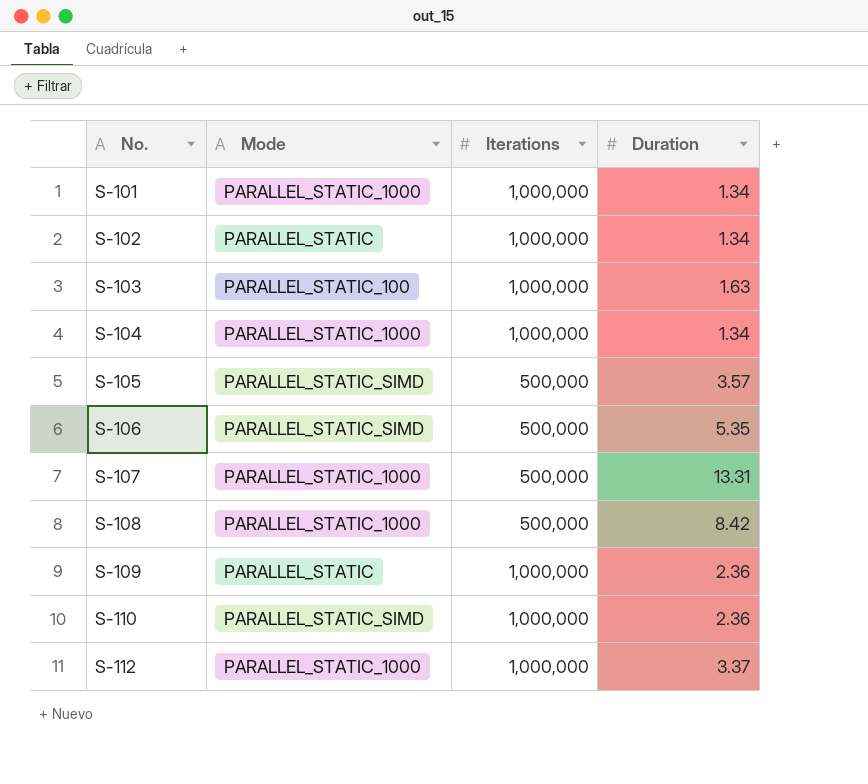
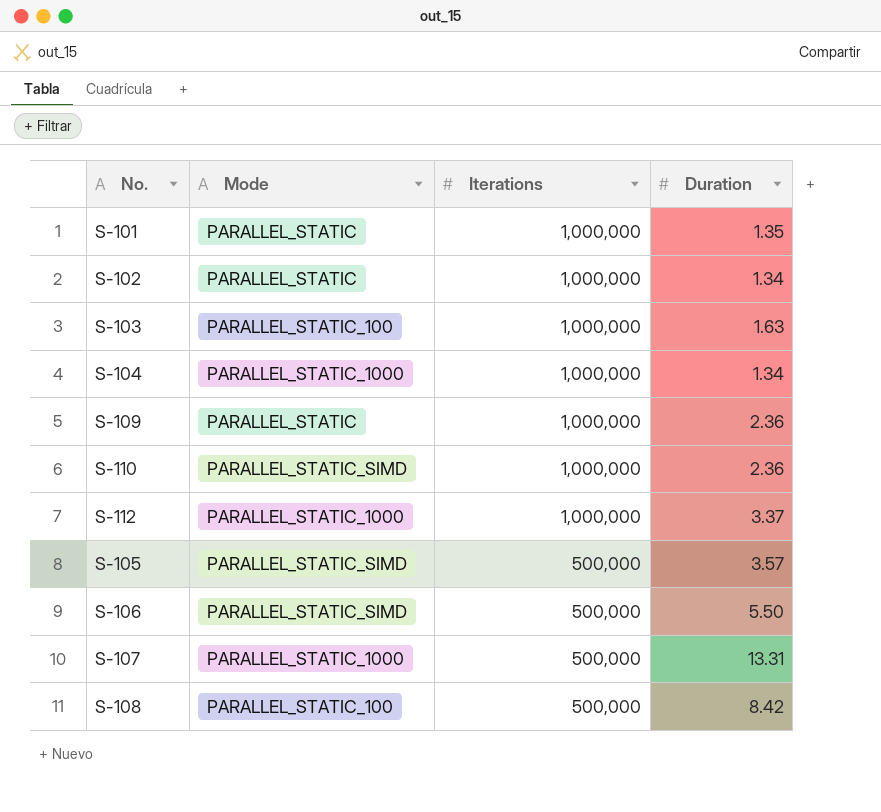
row order: No. ascending -> Iterations descending
S-101 | Mode: PARALLEL_STATIC_1000 -> PARALLEL_STATIC
S-101 | Duration: 1.34 -> 1.35
S-106 | Duration: 5.35 -> 5.50
S-108 | Mode: PARALLEL_STATIC_1000 -> PARALLEL_STATIC_100

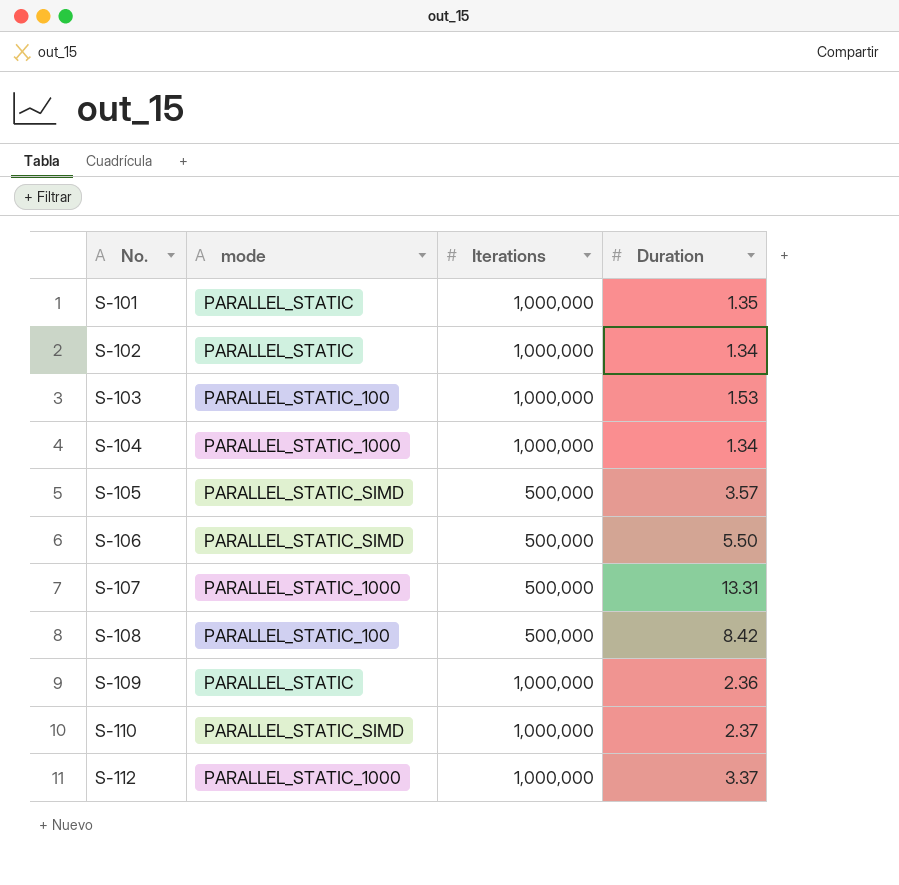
row order: Iterations descending -> No. ascending
column name: Mode -> mode
S-103 | Duration: 1.63 -> 1.53
S-110 | Duration: 2.36 -> 2.37

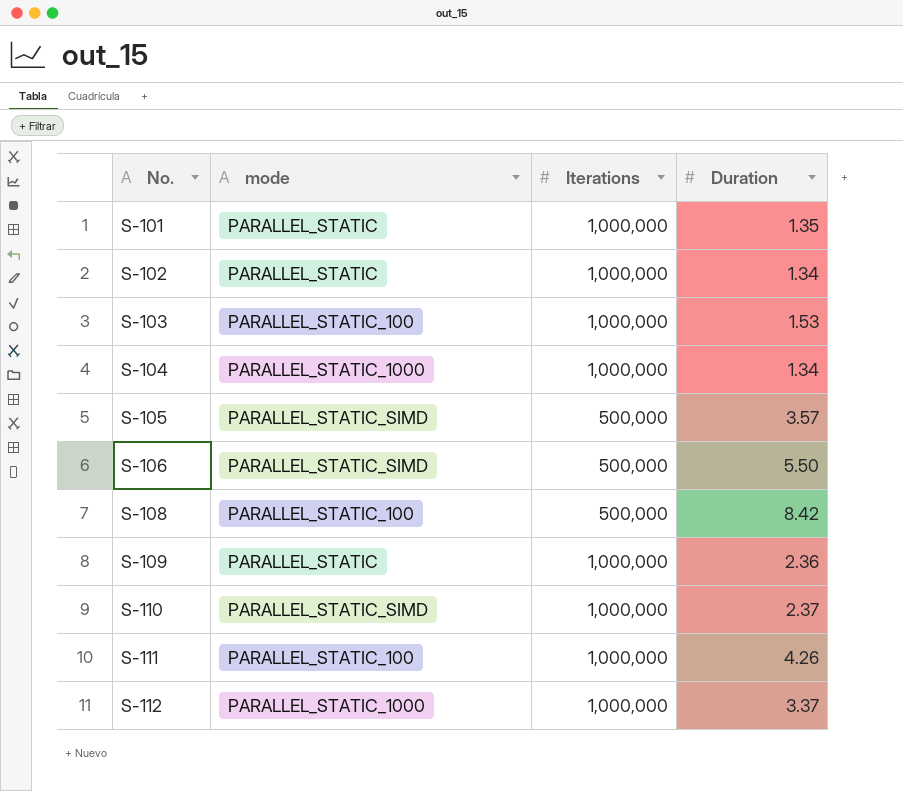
row S-107: PARALLEL_STATIC_1000 | 500,000 | 13.31 -> none
row S-111: none -> PARALLEL_STATIC_100 | 1,000,000 | 4.26

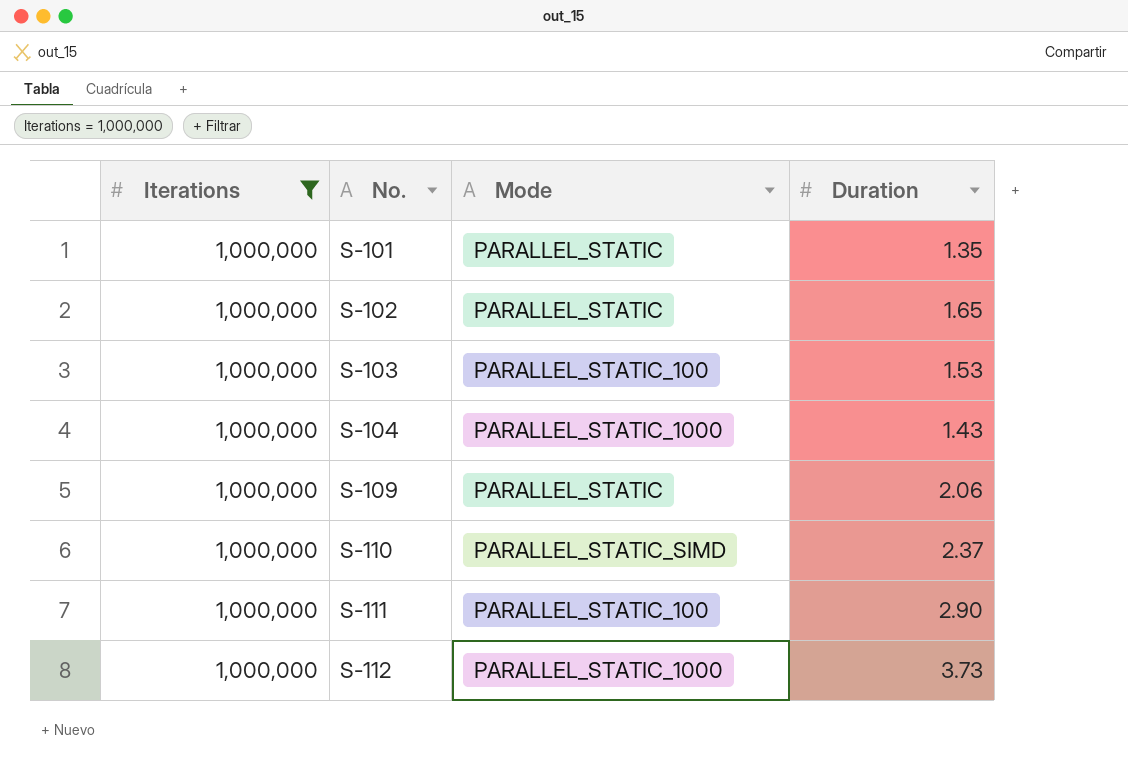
filter: none -> Iterations = 1,000,000
column Iterations | position: 3 -> 1
column name: mode -> Mode
S-102 | Duration: 1.34 -> 1.65
S-104 | Duration: 1.34 -> 1.43
S-109 | Duration: 2.36 -> 2.06
S-111 | Duration: 4.26 -> 2.90
S-112 | Duration: 3.37 -> 3.73

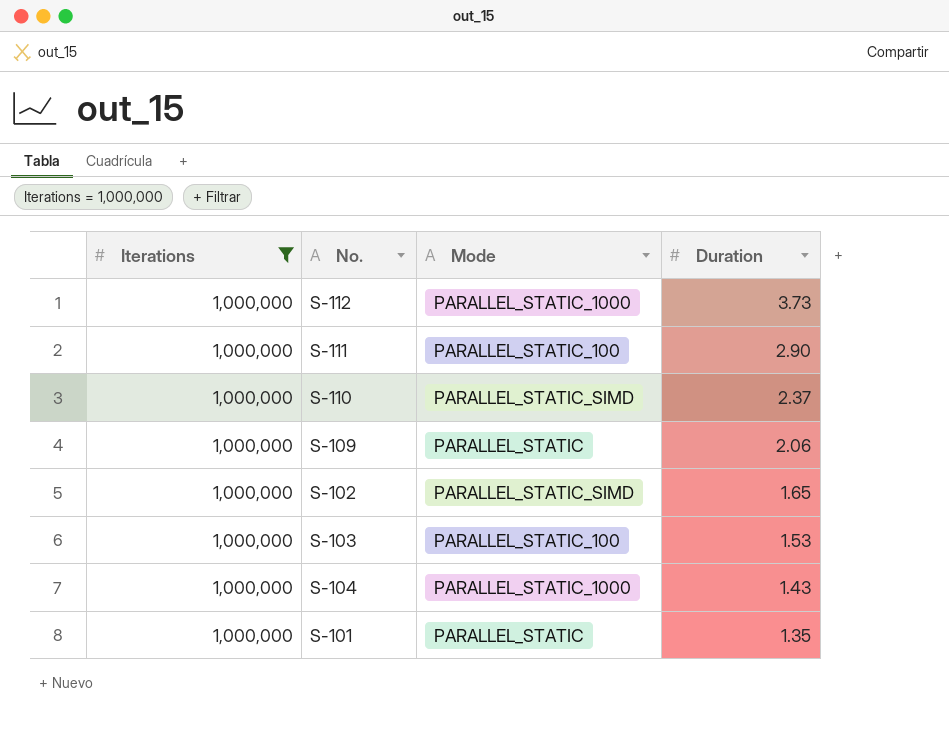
row order: No. ascending -> Duration descending
S-102 | Mode: PARALLEL_STATIC -> PARALLEL_STATIC_SIMD

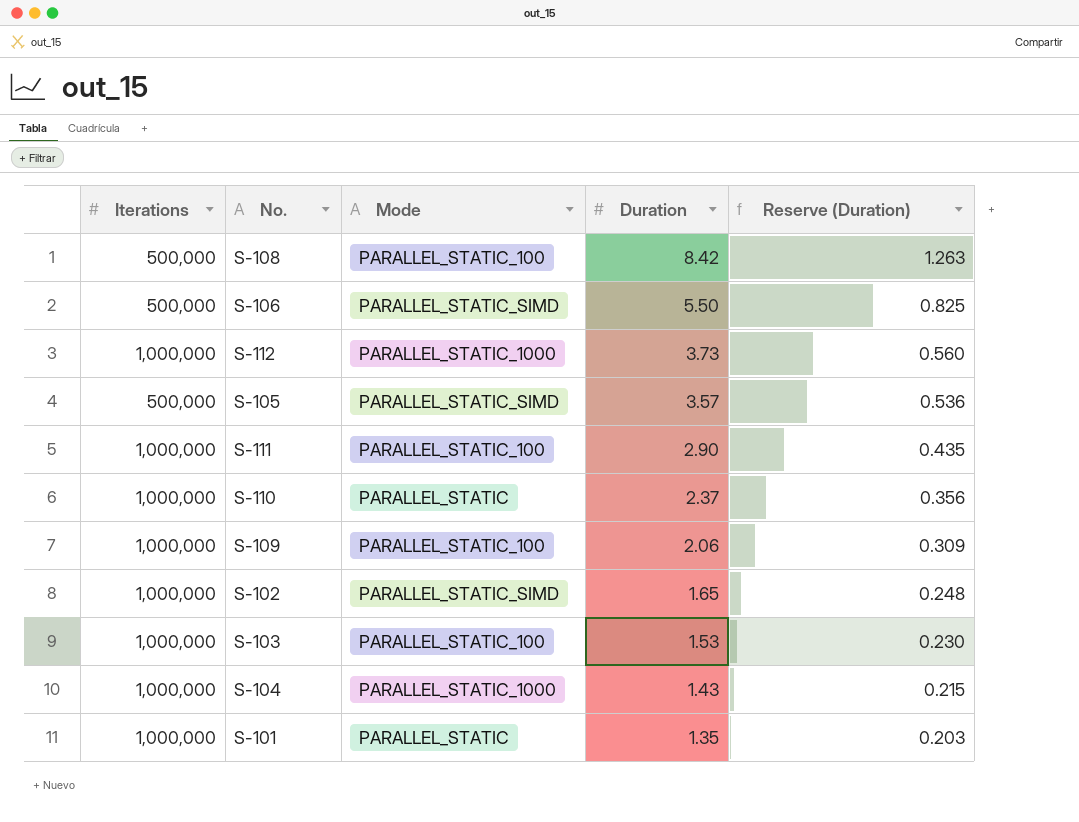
filter: Iterations = 1,000,000 -> none
column Reserve (Duration) | formula: none -> [Duration] * 0.15
S-110 | Mode: PARALLEL_STATIC_SIMD -> PARALLEL_STATIC
S-109 | Mode: PARALLEL_STATIC -> PARALLEL_STATIC_100

